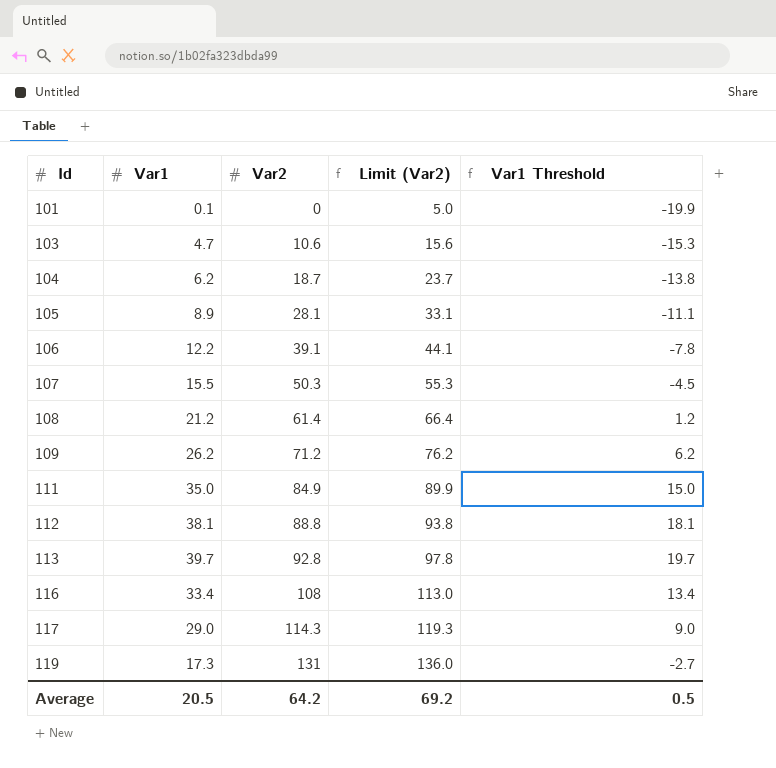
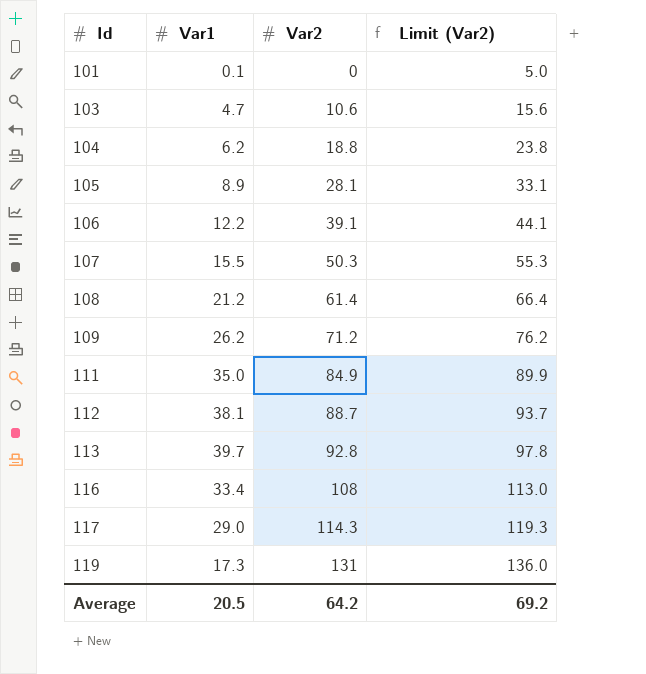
column Var1 Threshold | formula: [Var1] - 20 -> none
104 | Var2: 18.7 -> 18.8
104 | Limit (Var2): 23.7 -> 23.8
112 | Var2: 88.8 -> 88.7
112 | Limit (Var2): 93.8 -> 93.7

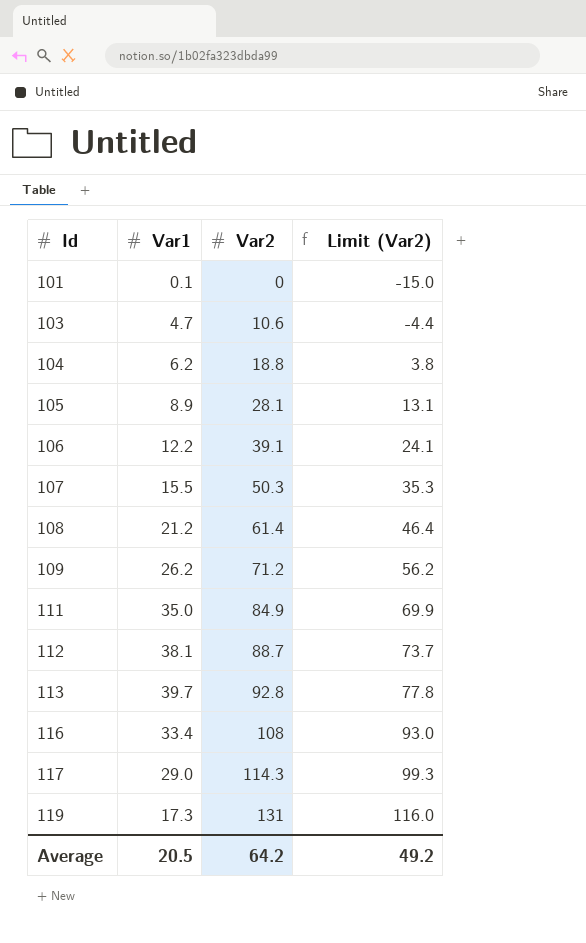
column Limit (Var2) | formula: [Var2] + 5 -> [Var2] - 15
Average | Limit (Var2): 69.2 -> 49.2

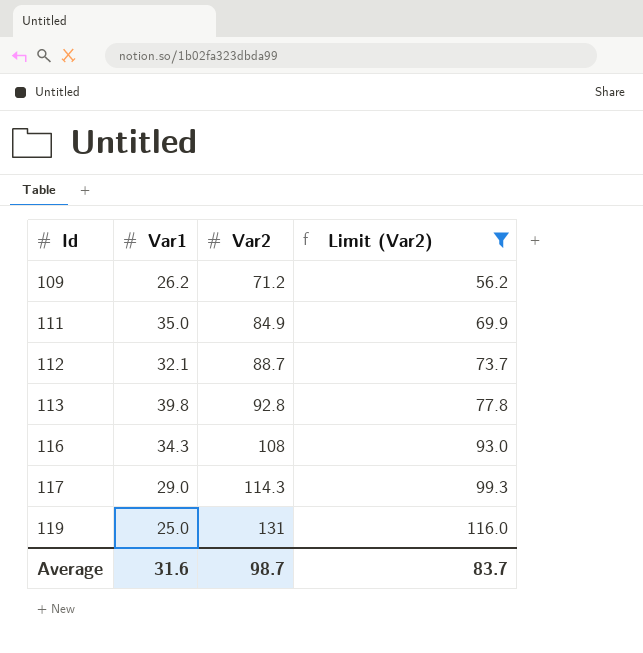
filter: none -> Limit (Var2) >= 56.2
112 | Var1: 38.1 -> 32.1
113 | Var1: 39.7 -> 39.8
116 | Var1: 33.4 -> 34.3
119 | Var1: 17.3 -> 25.0
Average | Var1: 20.5 -> 31.6
Average | Var2: 64.2 -> 98.7
Average | Limit (Var2): 49.2 -> 83.7

